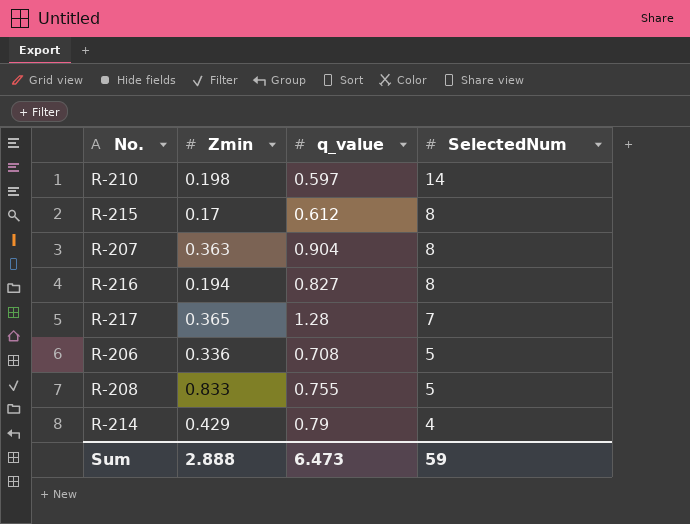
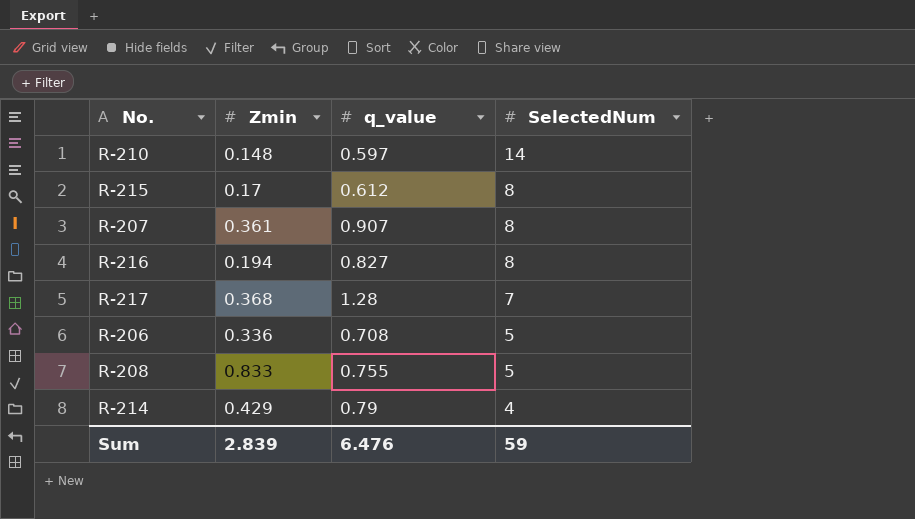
R-210 | Zmin: 0.198 -> 0.148
R-207 | Zmin: 0.363 -> 0.361
R-207 | q_value: 0.904 -> 0.907
R-217 | Zmin: 0.365 -> 0.368
Sum | Zmin: 2.888 -> 2.839
Sum | q_value: 6.473 -> 6.476

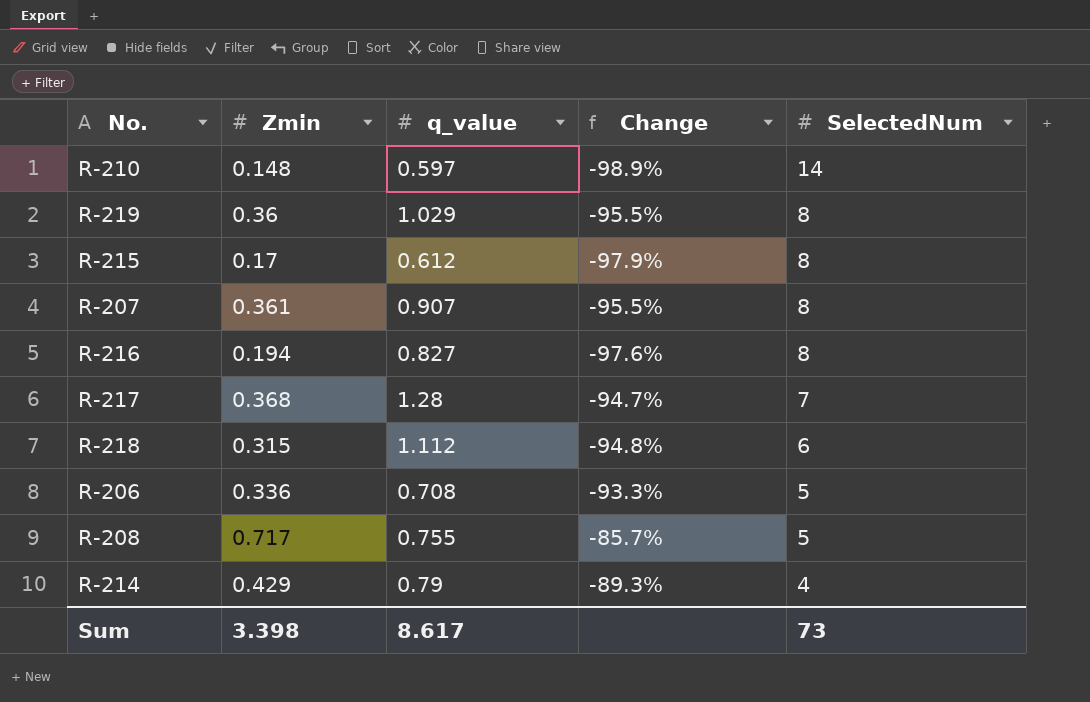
column Change | formula: none -> ([Zmin] - [SelectedNum]) / [SelectedNum]
row R-219: none -> 0.36 | 1.029 | -95.5% | 8
row R-218: none -> 0.315 | 1.112 | -94.8% | 6
R-208 | Zmin: 0.833 -> 0.717
Sum | Zmin: 2.839 -> 3.398
Sum | q_value: 6.476 -> 8.617
Sum | SelectedNum: 59 -> 73

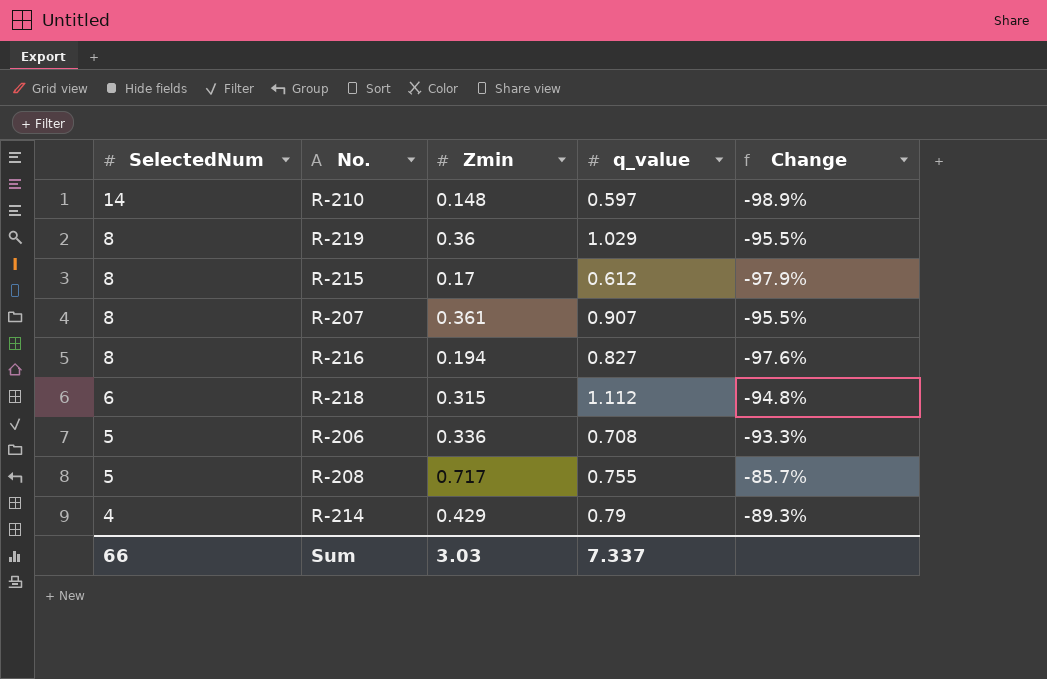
column SelectedNum | position: 5 -> 1
row R-217: 0.368 | 1.28 | -94.7% | 7 -> none
Sum | SelectedNum: 73 -> 66
Sum | Zmin: 3.398 -> 3.03
Sum | q_value: 8.617 -> 7.337

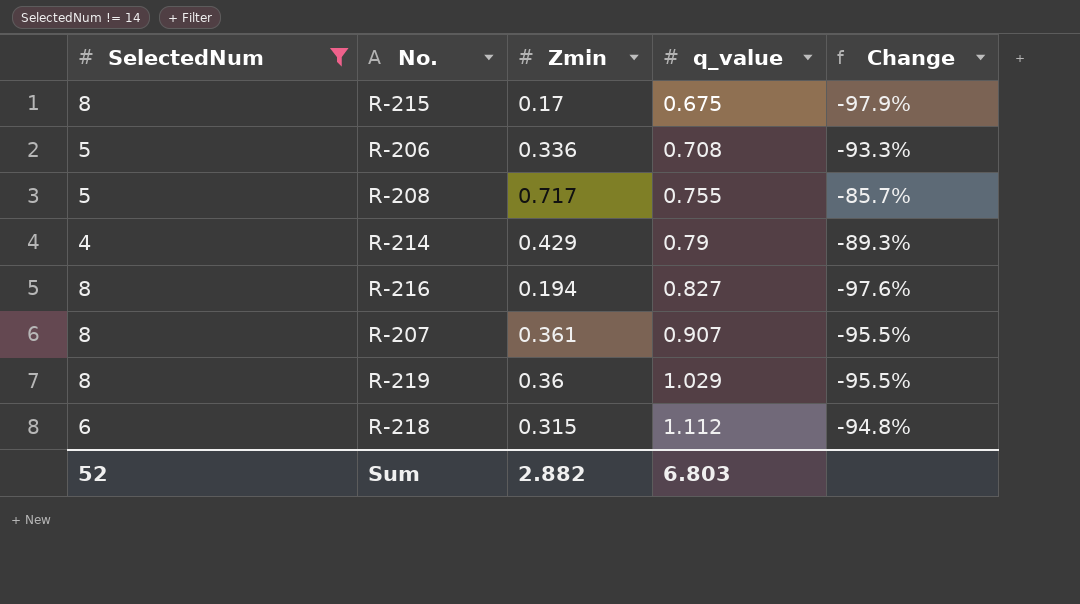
filter: none -> SelectedNum != 14
row order: SelectedNum descending -> q_value ascending
R-215 | q_value: 0.612 -> 0.675
Sum | SelectedNum: 66 -> 52
Sum | Zmin: 3.03 -> 2.882
Sum | q_value: 7.337 -> 6.803

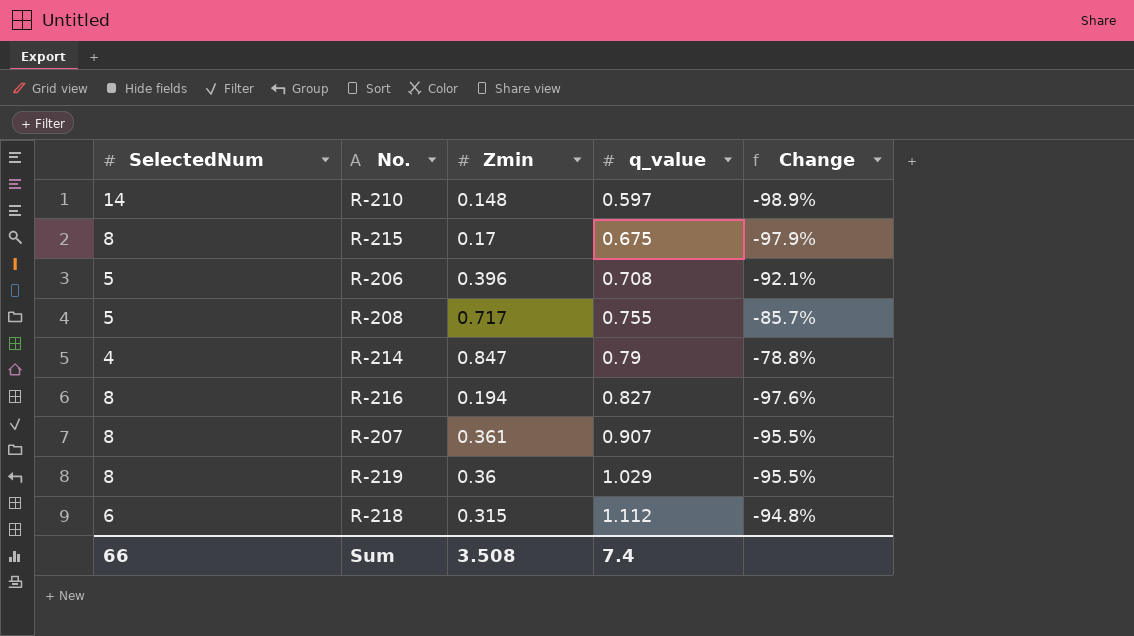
filter: SelectedNum != 14 -> none
R-206 | Zmin: 0.336 -> 0.396
R-206 | Change: -93.3% -> -92.1%
R-214 | Zmin: 0.429 -> 0.847
R-214 | Change: -89.3% -> -78.8%
Sum | SelectedNum: 52 -> 66
Sum | Zmin: 2.882 -> 3.508
Sum | q_value: 6.803 -> 7.4

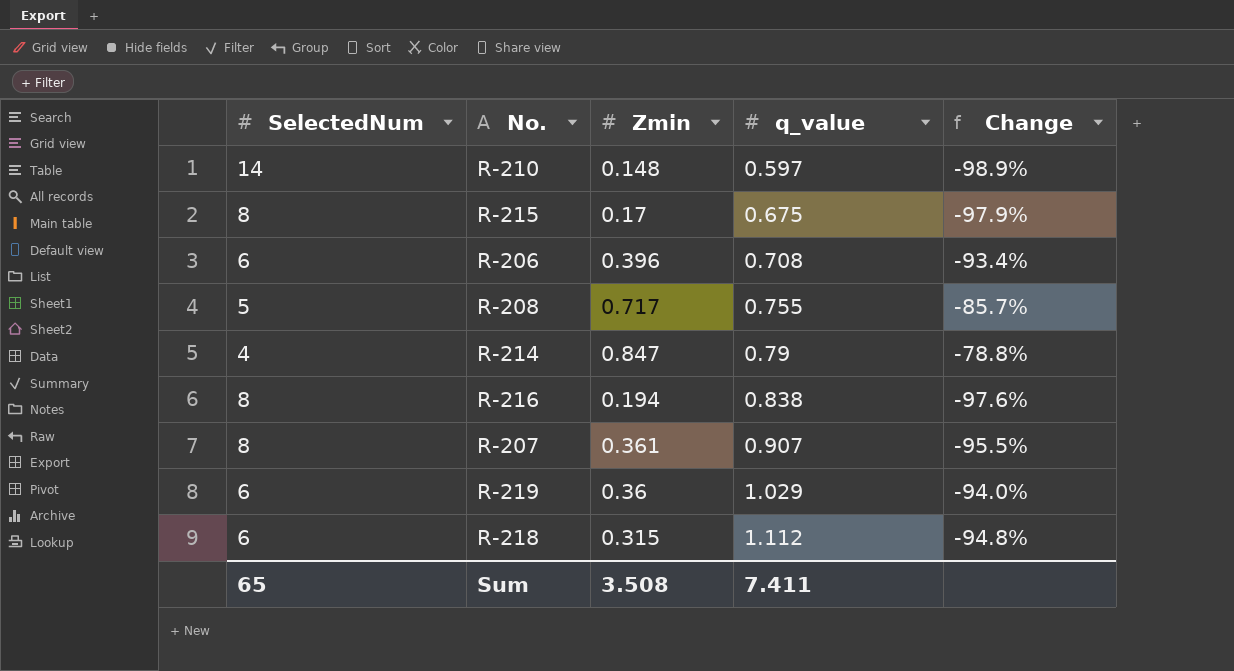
R-206 | SelectedNum: 5 -> 6
R-206 | Change: -92.1% -> -93.4%
R-216 | q_value: 0.827 -> 0.838
R-219 | SelectedNum: 8 -> 6
R-219 | Change: -95.5% -> -94.0%
Sum | SelectedNum: 66 -> 65
Sum | q_value: 7.4 -> 7.411

